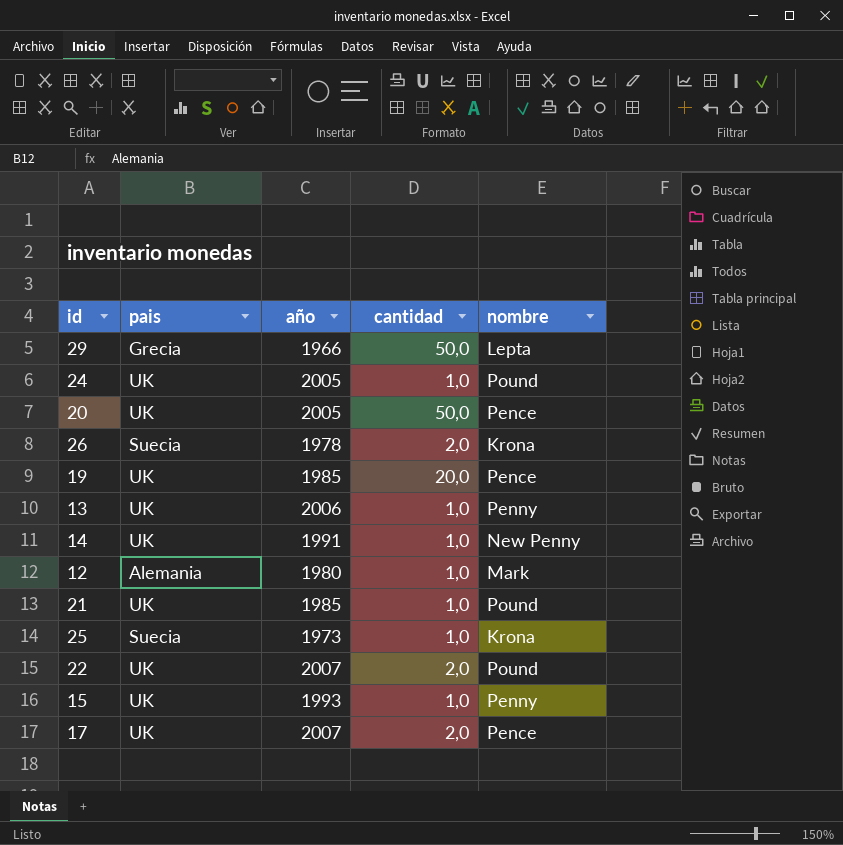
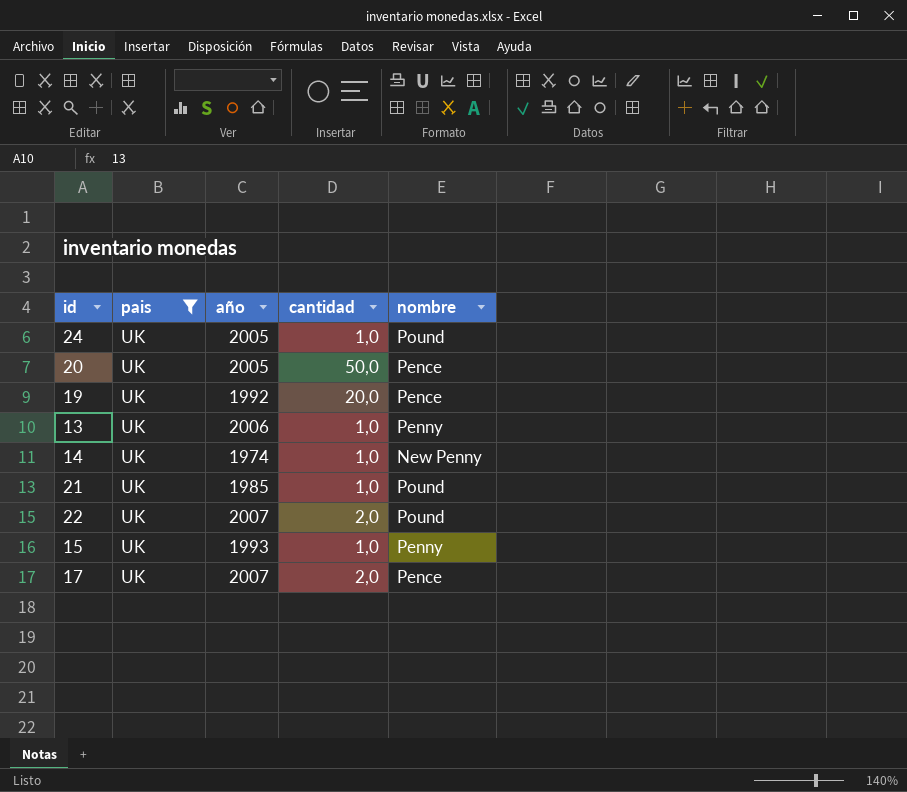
filter: none -> pais = UK
19 | año: 1985 -> 1992
14 | año: 1991 -> 1974

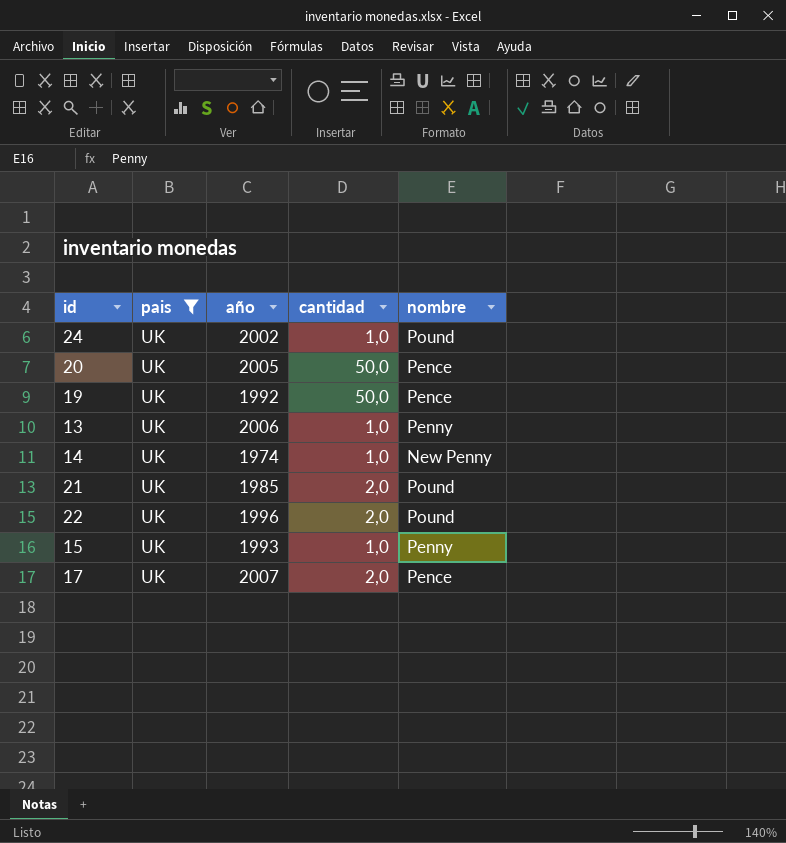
24 | año: 2005 -> 2002
19 | cantidad: 20,0 -> 50,0
21 | cantidad: 1,0 -> 2,0
22 | año: 2007 -> 1996

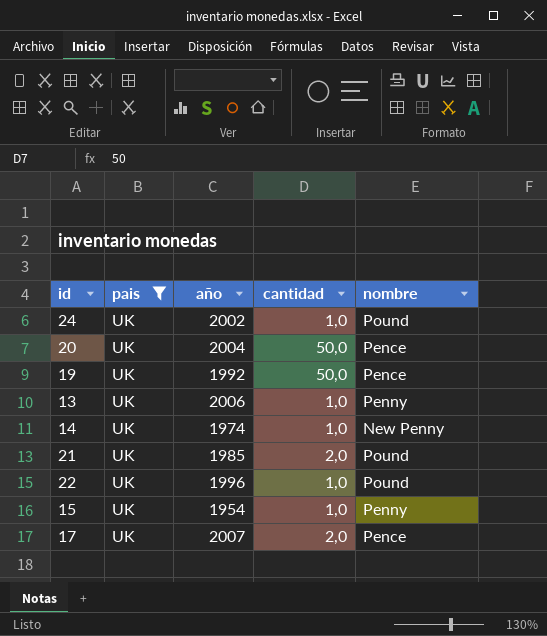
20 | año: 2005 -> 2004
22 | cantidad: 2,0 -> 1,0
15 | año: 1993 -> 1954

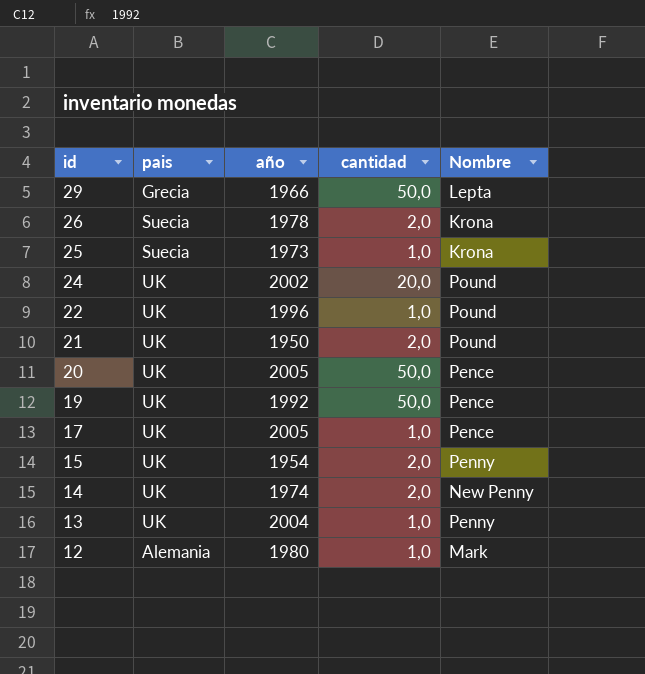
filter: pais = UK -> none
row order: none -> id descending
column name: nombre -> Nombre
24 | cantidad: 1,0 -> 20,0
21 | año: 1985 -> 1950
20 | año: 2004 -> 2005
17 | año: 2007 -> 2005
17 | cantidad: 2,0 -> 1,0
15 | cantidad: 1,0 -> 2,0
14 | cantidad: 1,0 -> 2,0
13 | año: 2006 -> 2004

